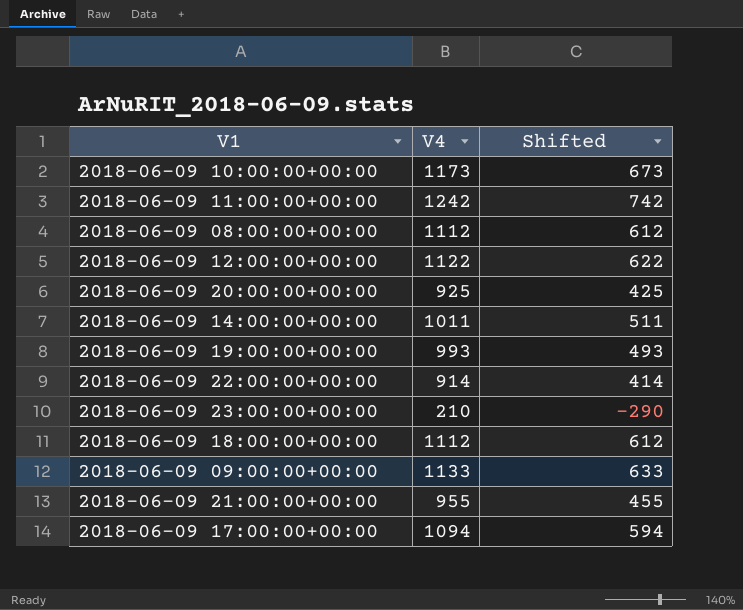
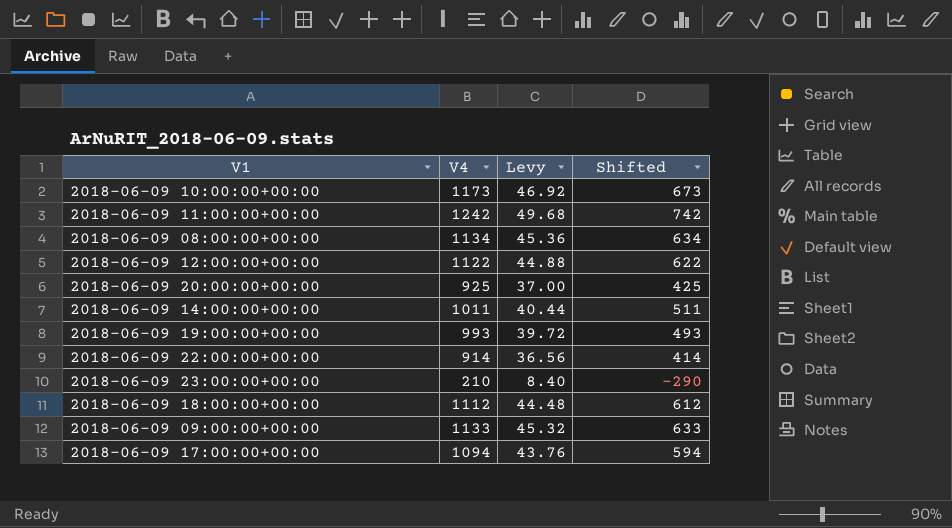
column Levy | formula: none -> [V4] * 0.04
row 2018-06-09 21:00:00+00:00: 955 | 455 -> none
2018-06-09 08:00:00+00:00 | V4: 1112 -> 1134
2018-06-09 08:00:00+00:00 | Shifted: 612 -> 634

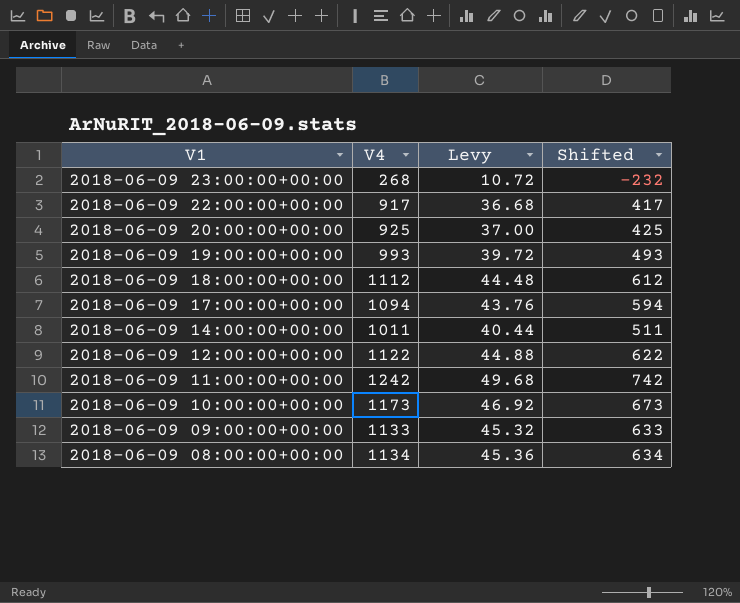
row order: none -> V1 descending
2018-06-09 23:00:00+00:00 | V4: 210 -> 268
2018-06-09 23:00:00+00:00 | Levy: 8.40 -> 10.72
2018-06-09 23:00:00+00:00 | Shifted: -290 -> -232
2018-06-09 22:00:00+00:00 | V4: 914 -> 917
2018-06-09 22:00:00+00:00 | Levy: 36.56 -> 36.68
2018-06-09 22:00:00+00:00 | Shifted: 414 -> 417

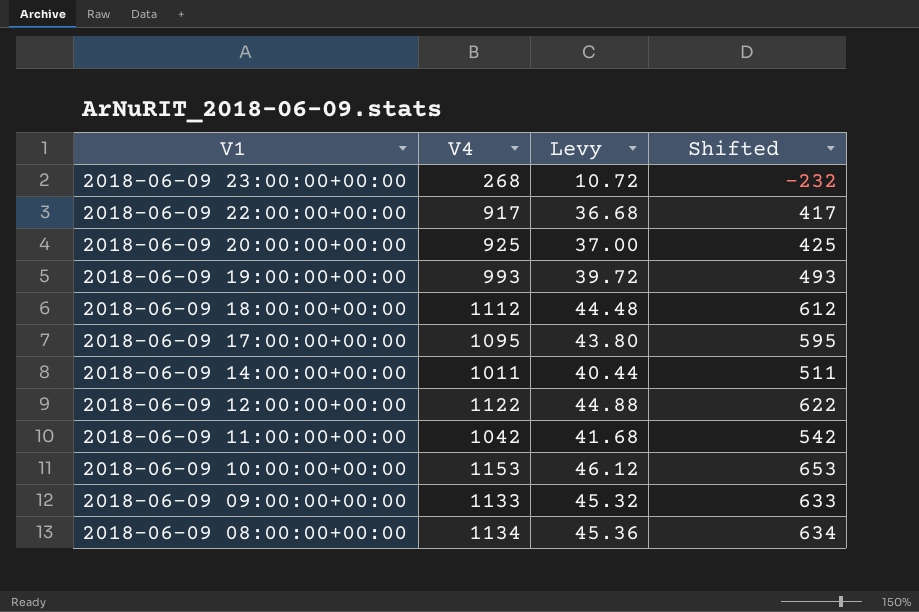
2018-06-09 17:00:00+00:00 | V4: 1094 -> 1095
2018-06-09 17:00:00+00:00 | Levy: 43.76 -> 43.80
2018-06-09 17:00:00+00:00 | Shifted: 594 -> 595
2018-06-09 11:00:00+00:00 | V4: 1242 -> 1042
2018-06-09 11:00:00+00:00 | Levy: 49.68 -> 41.68
2018-06-09 11:00:00+00:00 | Shifted: 742 -> 542
2018-06-09 10:00:00+00:00 | V4: 1173 -> 1153
2018-06-09 10:00:00+00:00 | Levy: 46.92 -> 46.12
2018-06-09 10:00:00+00:00 | Shifted: 673 -> 653

